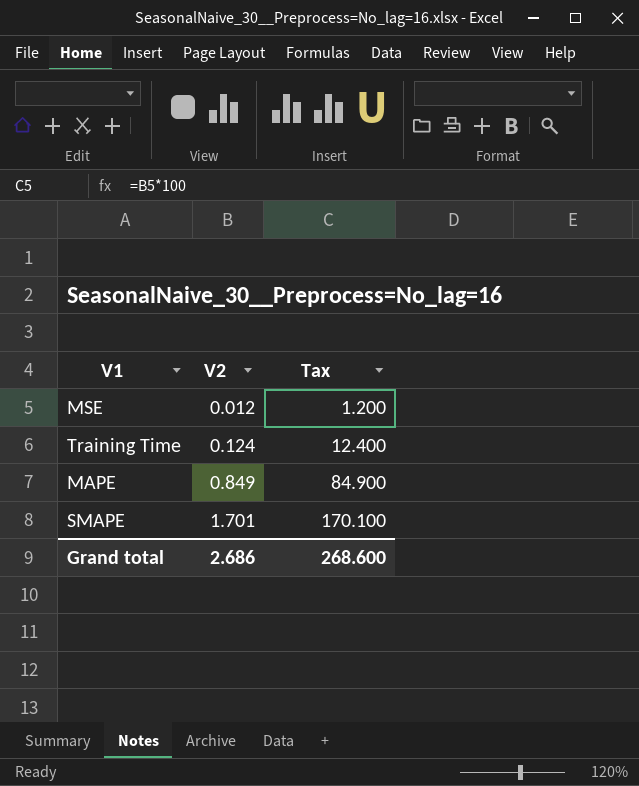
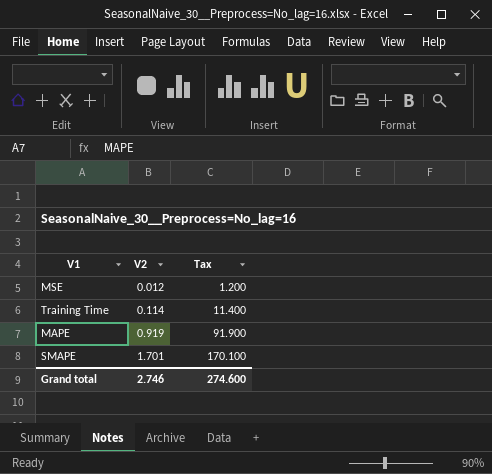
Training Time | V2: 0.124 -> 0.114
Training Time | Tax: 12.400 -> 11.400
MAPE | V2: 0.849 -> 0.919
MAPE | Tax: 84.900 -> 91.900
Grand total | V2: 2.686 -> 2.746
Grand total | Tax: 268.600 -> 274.600

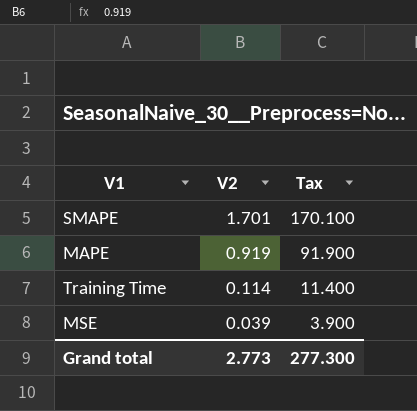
row order: V2 ascending -> V2 descending
MSE | V2: 0.012 -> 0.039
MSE | Tax: 1.200 -> 3.900
Grand total | V2: 2.746 -> 2.773
Grand total | Tax: 274.600 -> 277.300

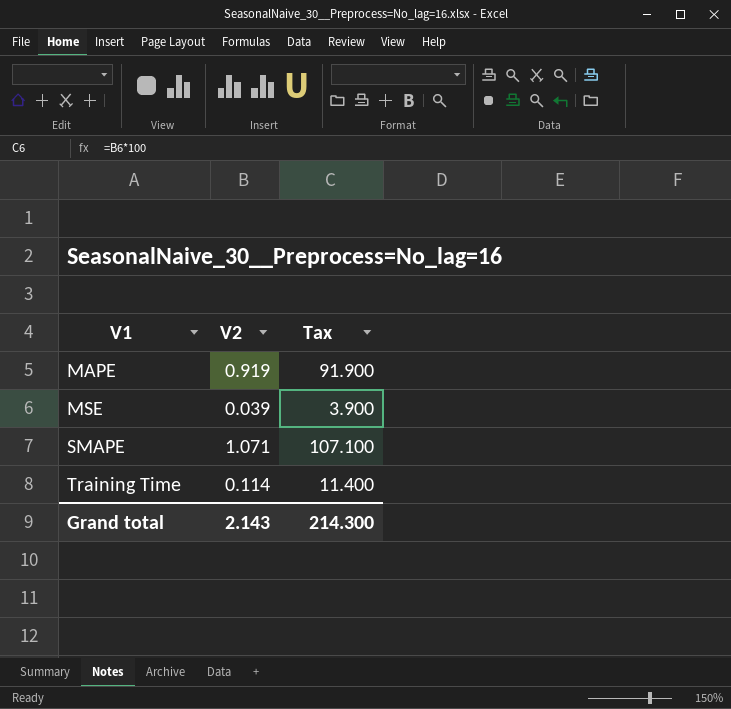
row order: V2 descending -> V1 ascending
SMAPE | V2: 1.701 -> 1.071
SMAPE | Tax: 170.100 -> 107.100
Grand total | V2: 2.773 -> 2.143
Grand total | Tax: 277.300 -> 214.300

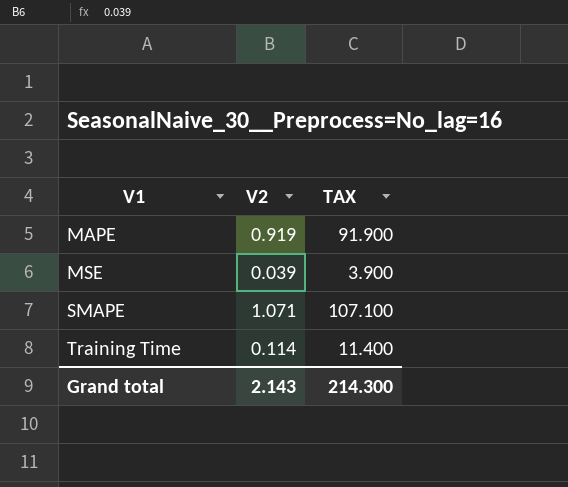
column name: Tax -> TAX

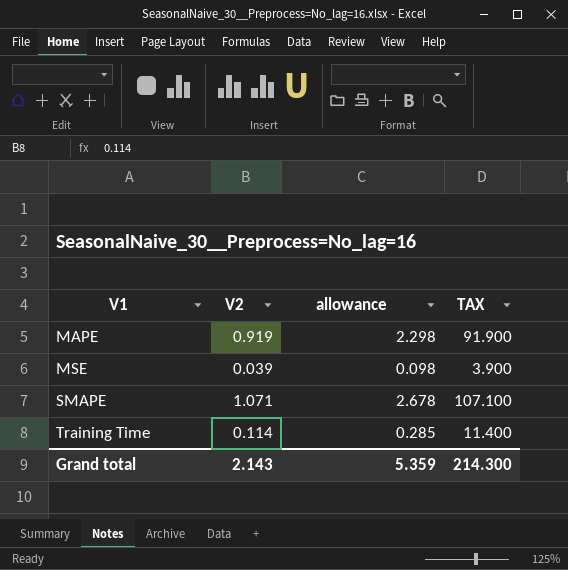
column allowance | formula: none -> [V2] * 2.5

